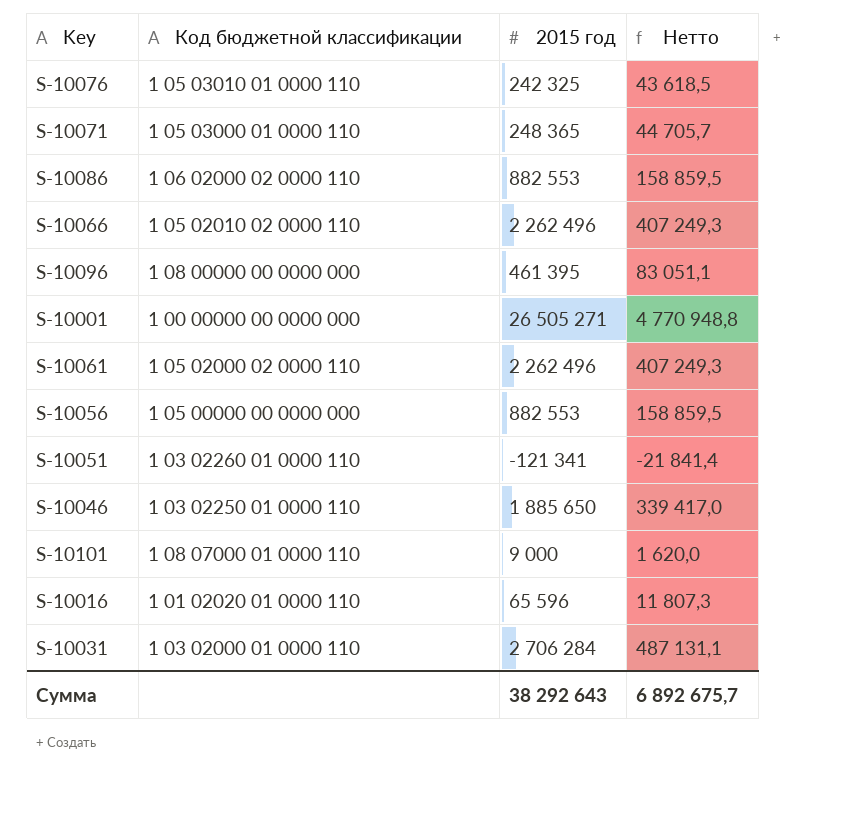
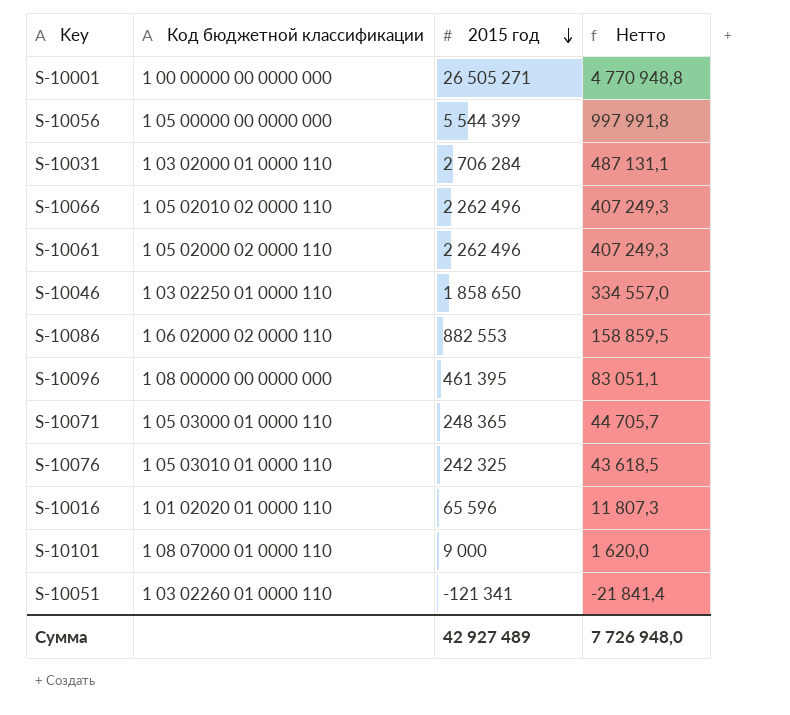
row order: none -> 2015 год descending
S-10056 | 2015 год: 882 553 -> 5 544 399
S-10056 | Нетто: 158 859,5 -> 997 991,8
S-10046 | 2015 год: 1 885 650 -> 1 858 650
S-10046 | Нетто: 339 417,0 -> 334 557,0
Сумма | 2015 год: 38 292 643 -> 42 927 489
Сумма | Нетто: 6 892 675,7 -> 7 726 948,0

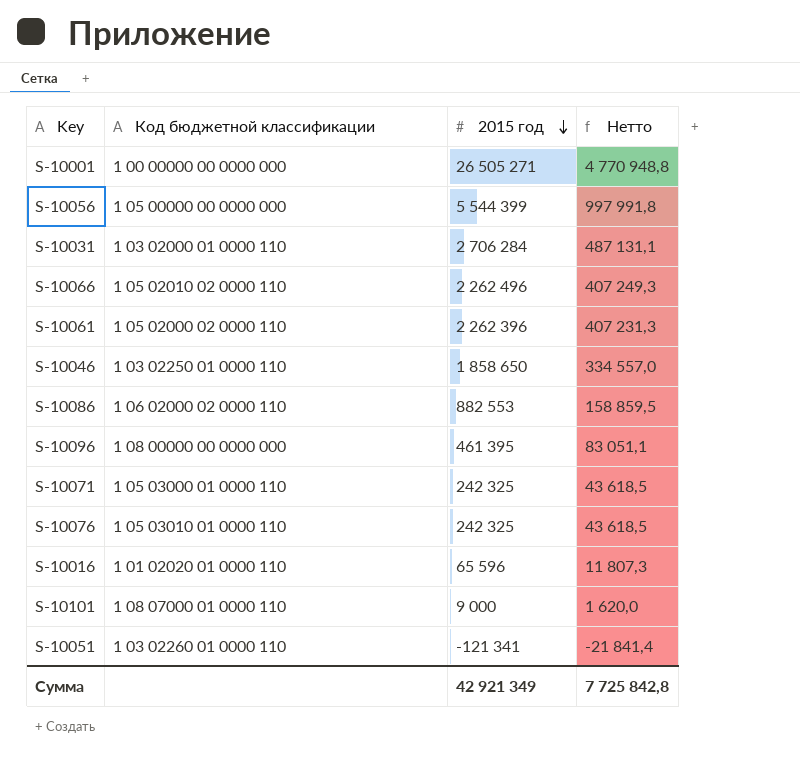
S-10061 | 2015 год: 2 262 496 -> 2 262 396
S-10061 | Нетто: 407 249,3 -> 407 231,3
S-10071 | 2015 год: 248 365 -> 242 325
S-10071 | Нетто: 44 705,7 -> 43 618,5
Сумма | 2015 год: 42 927 489 -> 42 921 349
Сумма | Нетто: 7 726 948,0 -> 7 725 842,8

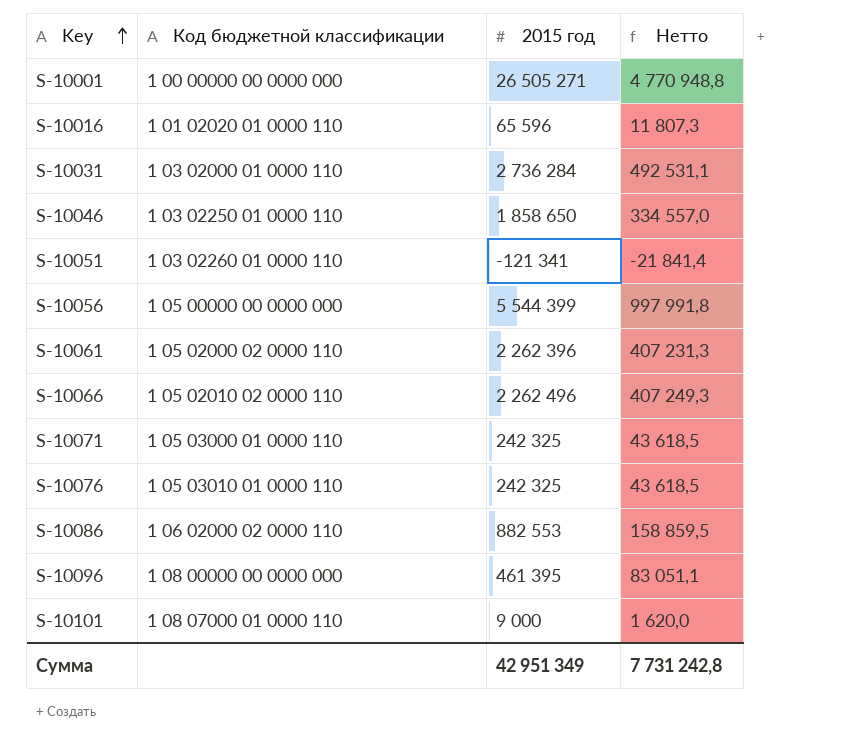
row order: 2015 год descending -> Key ascending
S-10031 | 2015 год: 2 706 284 -> 2 736 284
S-10031 | Нетто: 487 131,1 -> 492 531,1
Сумма | 2015 год: 42 921 349 -> 42 951 349
Сумма | Нетто: 7 725 842,8 -> 7 731 242,8

